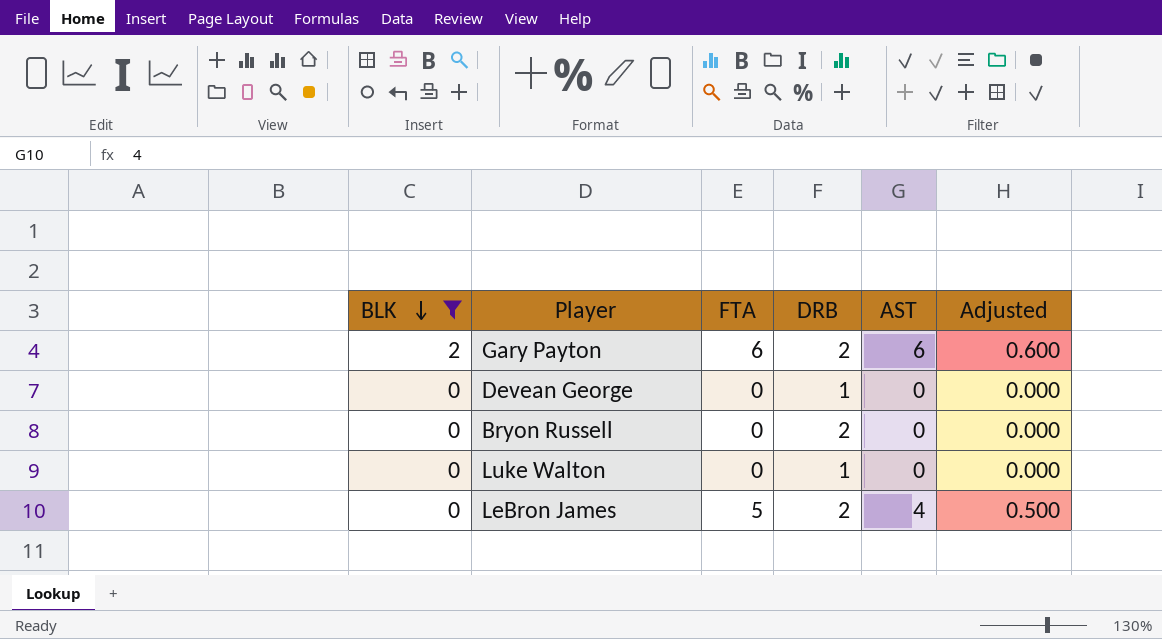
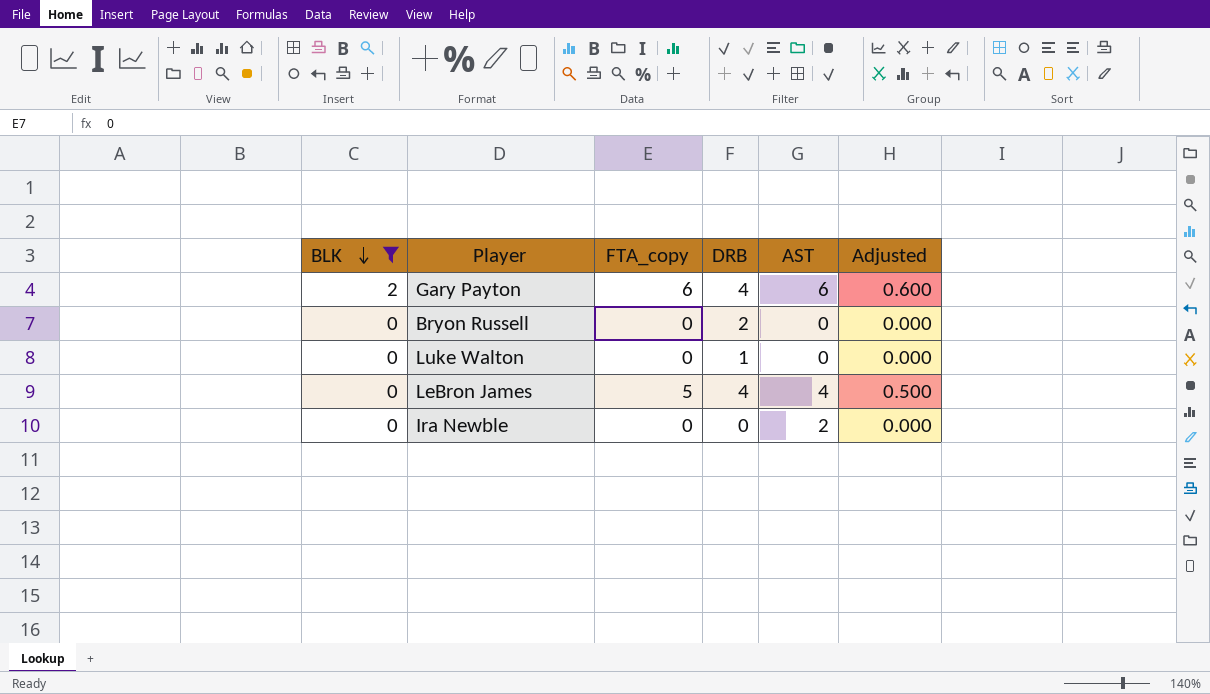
column name: FTA -> FTA_copy
row Devean George: 0 | 0 | 1 | 0 | 0.000 -> none
Gary Payton | DRB: 2 -> 4
LeBron James | DRB: 2 -> 4
row Ira Newble: none -> 0 | 0 | 0 | 2 | 0.000

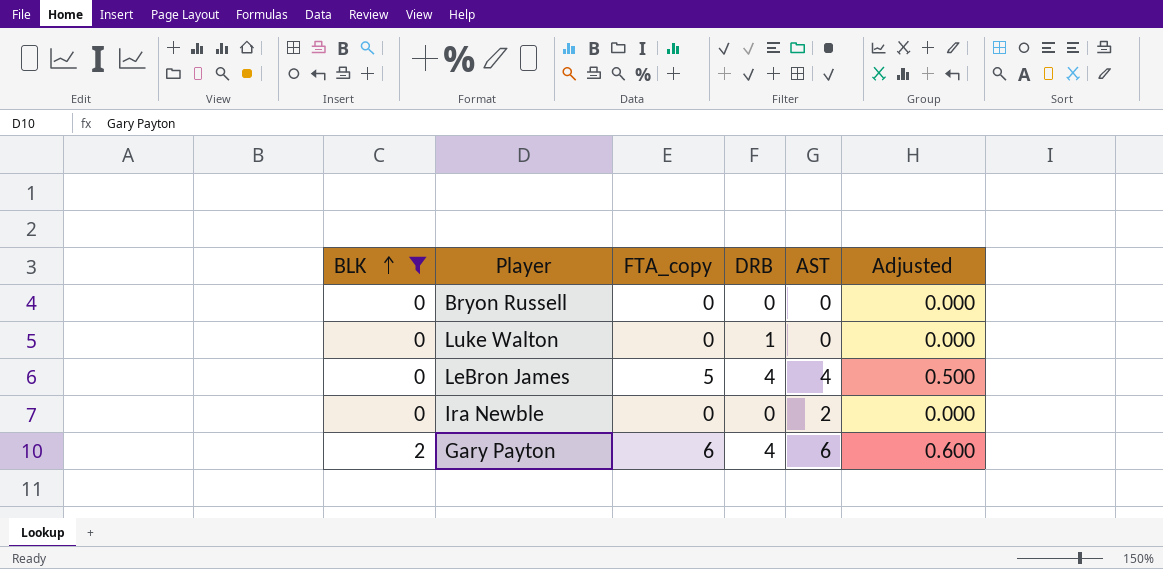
row order: BLK descending -> BLK ascending
Bryon Russell | DRB: 2 -> 0

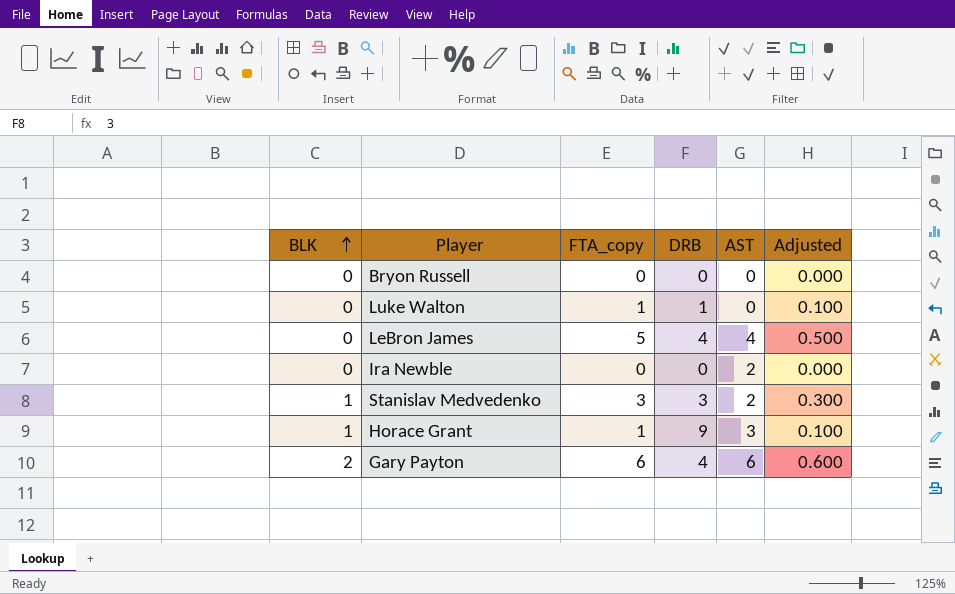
filter: BLK != 1 -> none
Luke Walton | FTA_copy: 0 -> 1
Luke Walton | Adjusted: 0.000 -> 0.100

